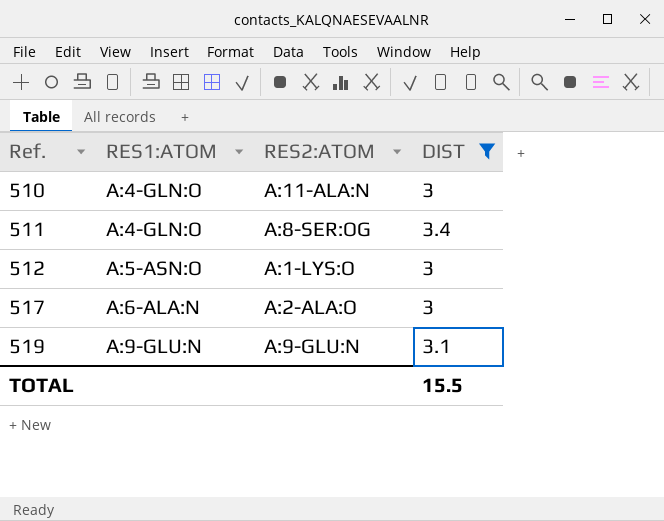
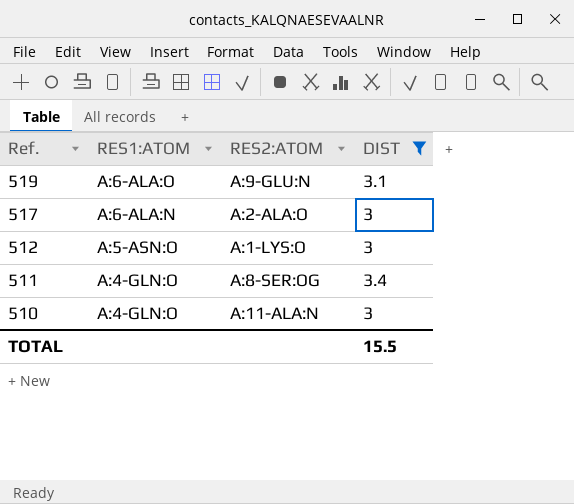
row order: Ref. ascending -> Ref. descending
519 | RES1:ATOM: A:9-GLU:N -> A:6-ALA:O

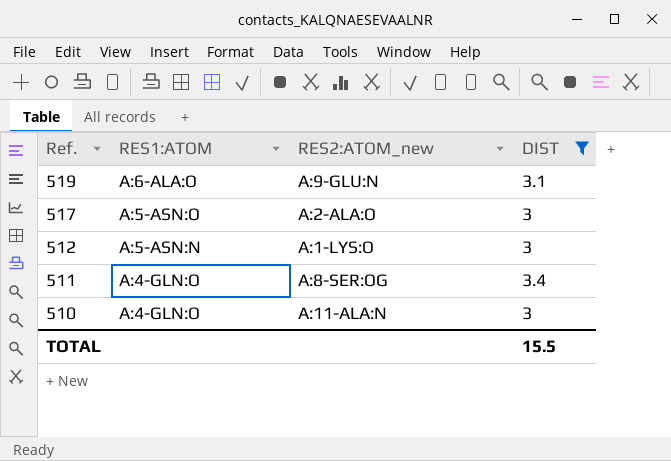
column name: RES2:ATOM -> RES2:ATOM_new
517 | RES1:ATOM: A:6-ALA:N -> A:5-ASN:O
512 | RES1:ATOM: A:5-ASN:O -> A:5-ASN:N

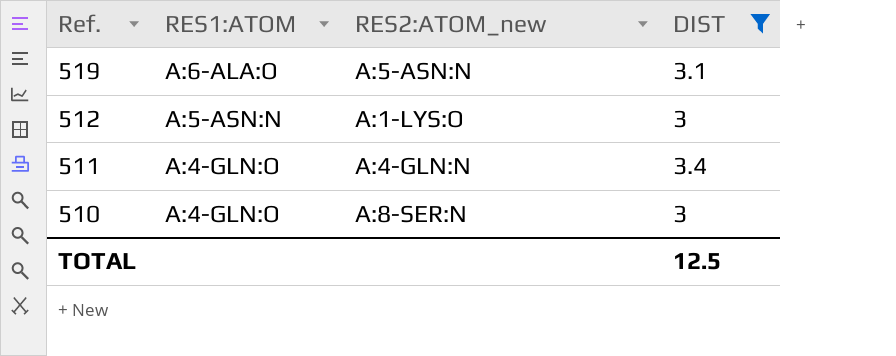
row 517: A:5-ASN:O | A:2-ALA:O | 3 -> none
519 | RES2:ATOM_new: A:9-GLU:N -> A:5-ASN:N
511 | RES2:ATOM_new: A:8-SER:OG -> A:4-GLN:N
510 | RES2:ATOM_new: A:11-ALA:N -> A:8-SER:N
TOTAL | DIST: 15.5 -> 12.5

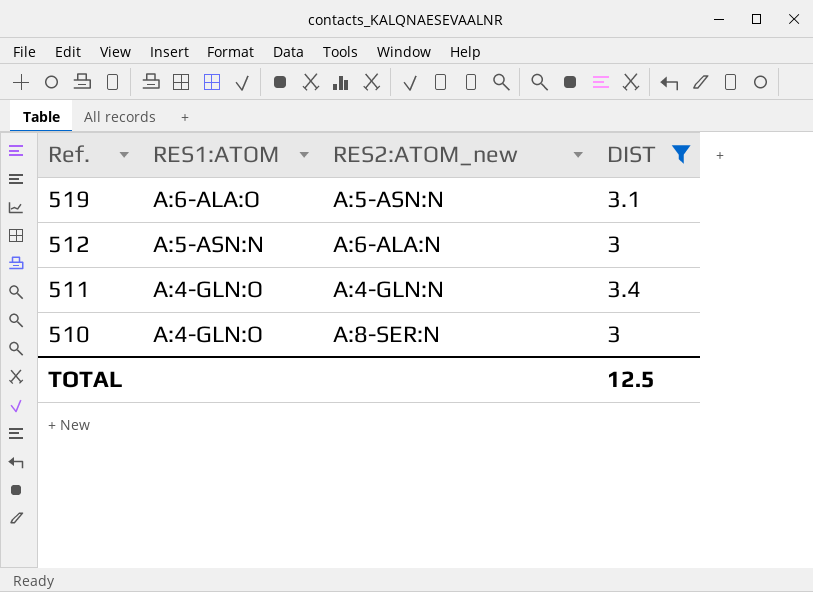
512 | RES2:ATOM_new: A:1-LYS:O -> A:6-ALA:N

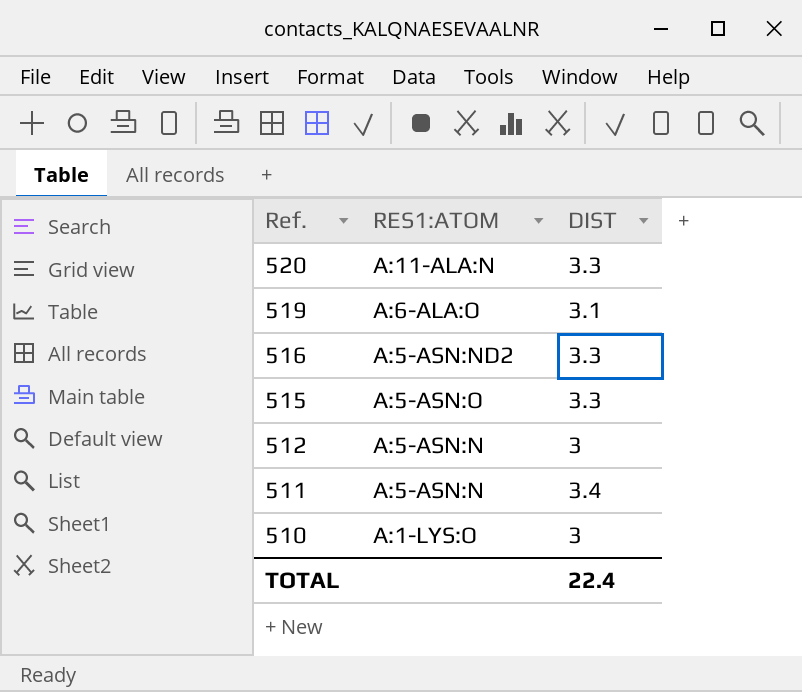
filter: DIST != 3.3 -> none
column RES2:ATOM_new | position: 3 -> none
511 | RES1:ATOM: A:4-GLN:O -> A:5-ASN:N
510 | RES1:ATOM: A:4-GLN:O -> A:1-LYS:O
TOTAL | DIST: 12.5 -> 22.4

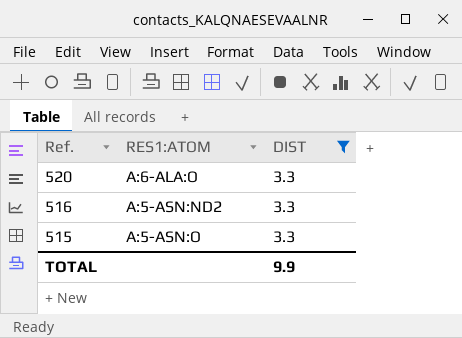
filter: none -> DIST = 3.3
520 | RES1:ATOM: A:11-ALA:N -> A:6-ALA:O
TOTAL | DIST: 22.4 -> 9.9

